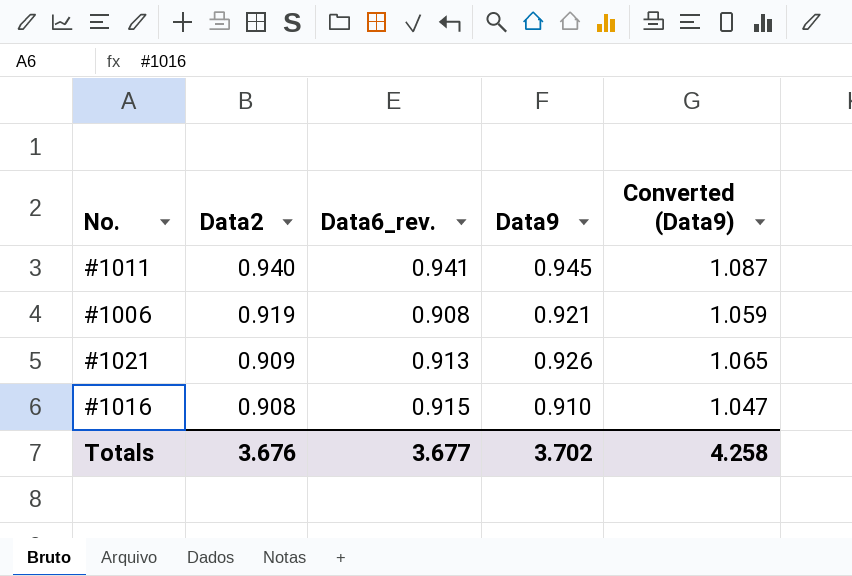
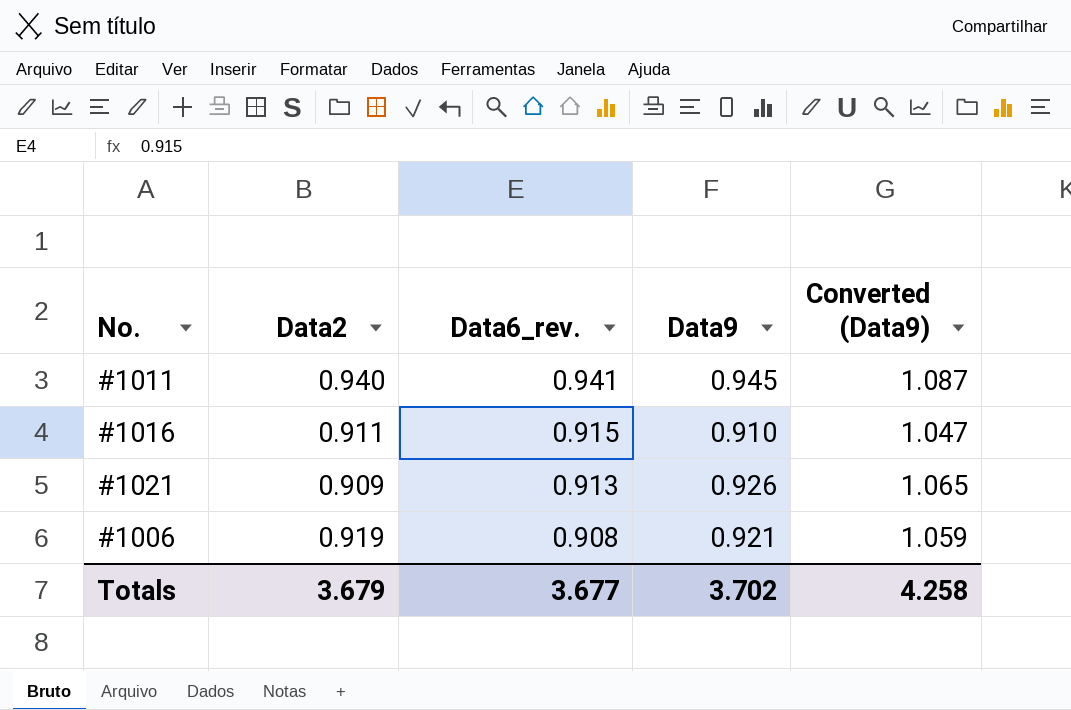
row order: Data2 descending -> Data6_rev. descending
#1016 | Data2: 0.908 -> 0.911
Totals | Data2: 3.676 -> 3.679

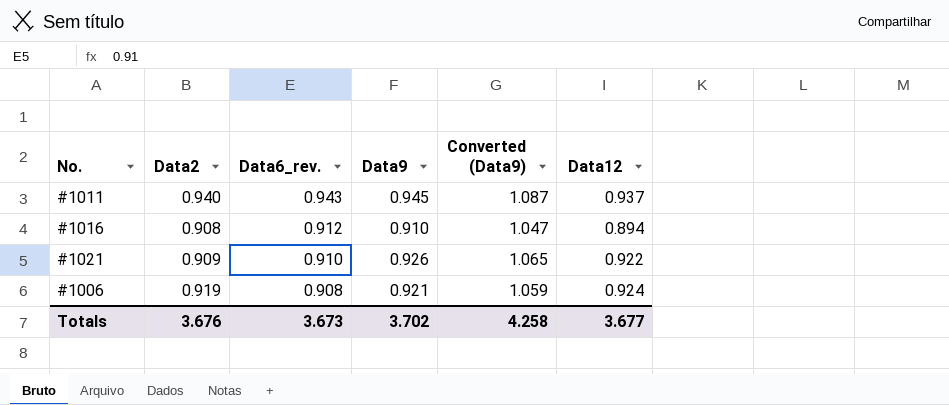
column Data12 | position: none -> 6
#1011 | Data6_rev.: 0.941 -> 0.943
#1016 | Data2: 0.911 -> 0.908
#1016 | Data6_rev.: 0.915 -> 0.912
#1021 | Data6_rev.: 0.913 -> 0.910
Totals | Data2: 3.679 -> 3.676
Totals | Data6_rev.: 3.677 -> 3.673

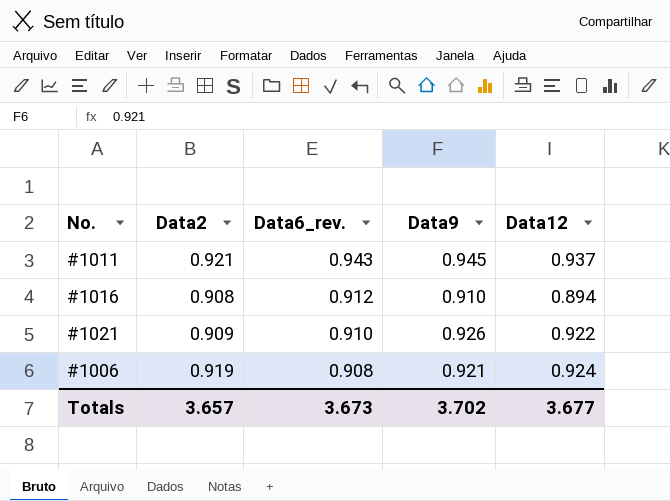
column Converted (Data9) | formula: [Data9] * 1.15 -> none
#1011 | Data2: 0.940 -> 0.921
Totals | Data2: 3.676 -> 3.657

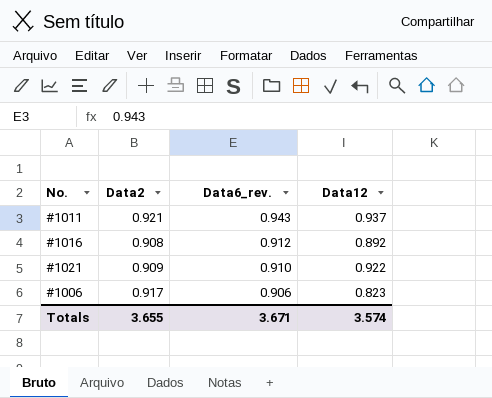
column Data9 | position: 4 -> none
#1016 | Data12: 0.894 -> 0.892
#1006 | Data2: 0.919 -> 0.917
#1006 | Data6_rev.: 0.908 -> 0.906
#1006 | Data12: 0.924 -> 0.823
Totals | Data2: 3.657 -> 3.655
Totals | Data6_rev.: 3.673 -> 3.671
Totals | Data12: 3.677 -> 3.574

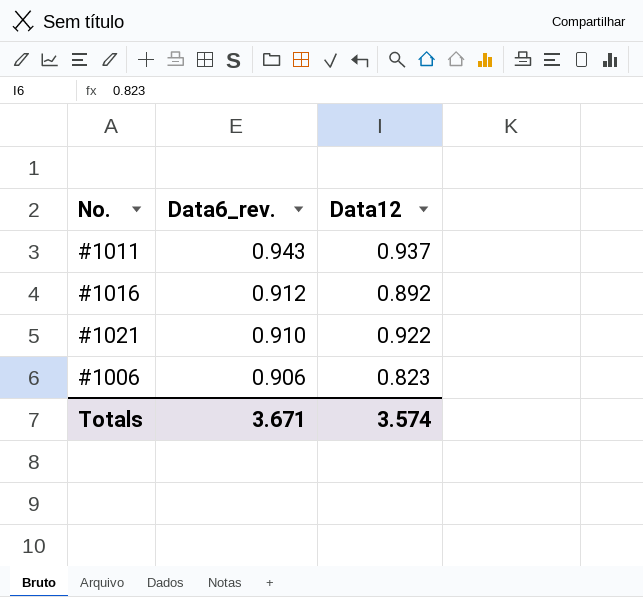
column Data2 | position: 2 -> none

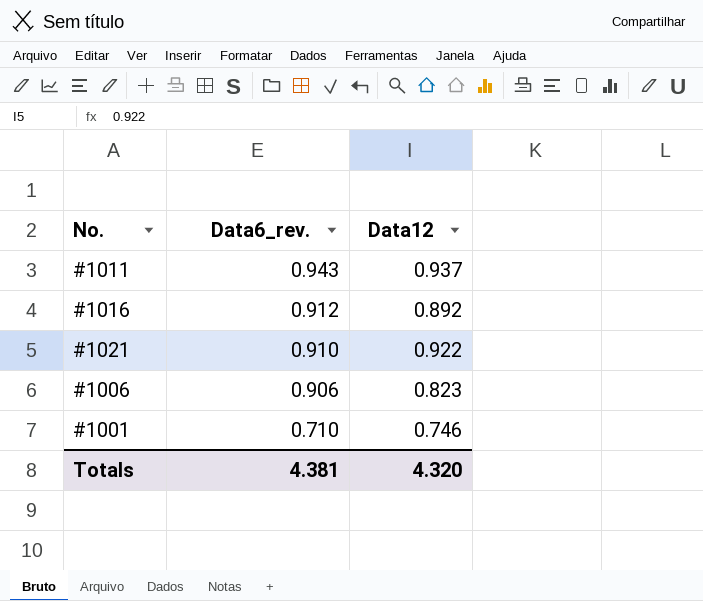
row #1001: none -> 0.710 | 0.746
Totals | Data6_rev.: 3.671 -> 4.381
Totals | Data12: 3.574 -> 4.320

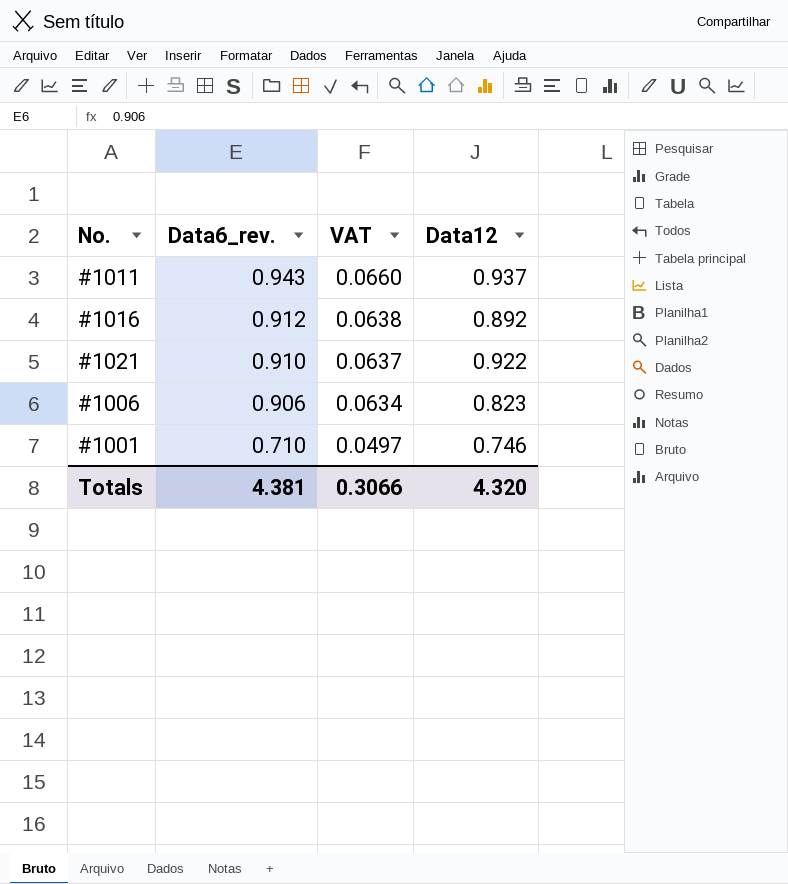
column VAT | formula: none -> [Data6_rev.] * 0.07

